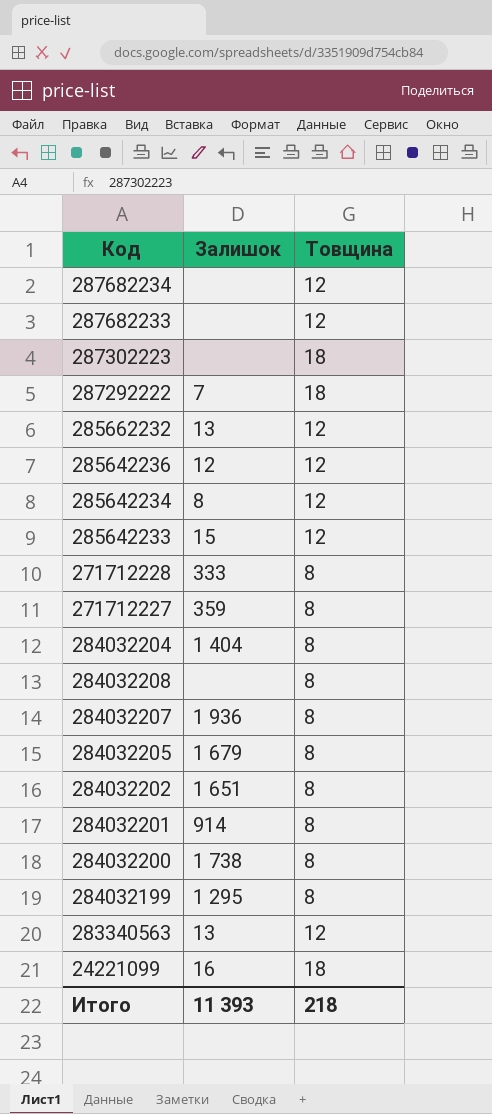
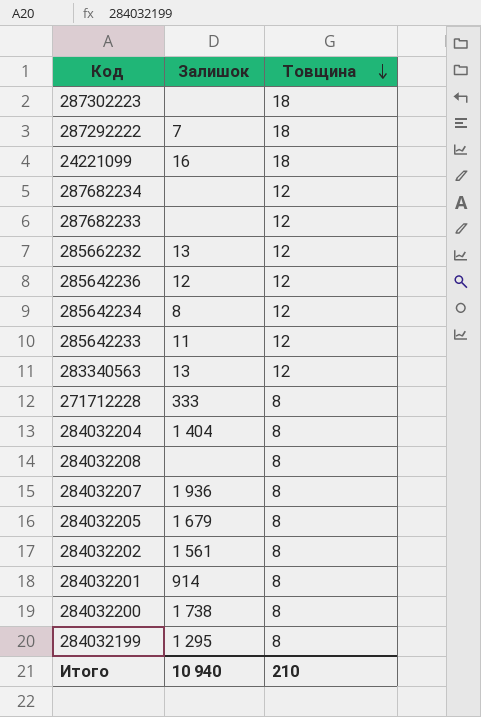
row order: none -> Товщина descending
row 271712227: 359 | 8 -> none
285642233 | Залишок: 15 -> 11
284032202 | Залишок: 1 651 -> 1 561
Итого | Залишок: 11 393 -> 10 940
Итого | Товщина: 218 -> 210

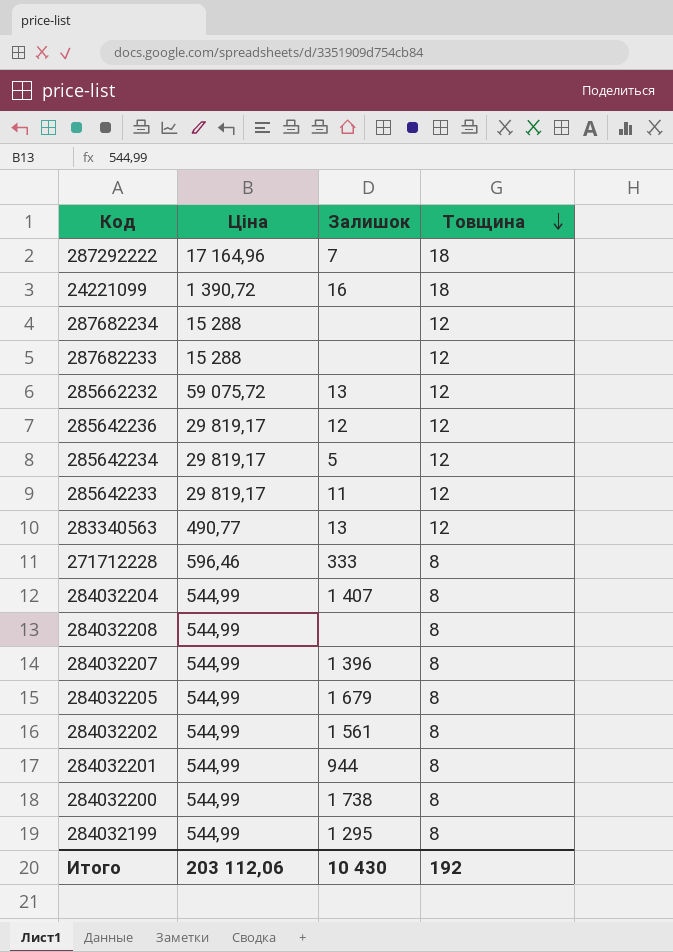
column Ціна | position: none -> 2
row 287302223: none | 18 -> none
285642234 | Залишок: 8 -> 5
284032204 | Залишок: 1 404 -> 1 407
284032207 | Залишок: 1 936 -> 1 396
284032201 | Залишок: 914 -> 944
Итого | Залишок: 10 940 -> 10 430
Итого | Товщина: 210 -> 192

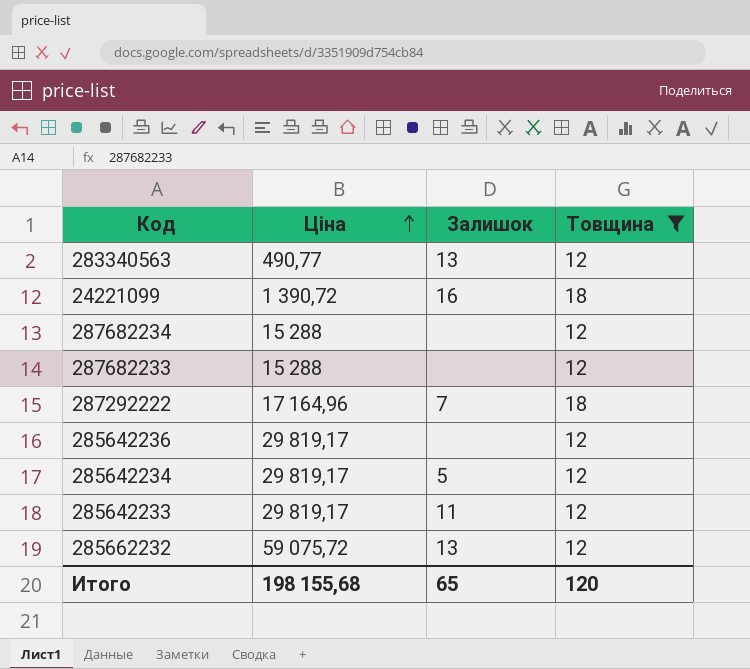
filter: none -> Товщина != 8
row order: Товщина descending -> Ціна ascending
285642236 | Залишок: 12 -> none
Итого | Ціна: 203 112,06 -> 198 155,68
Итого | Залишок: 10 430 -> 65
Итого | Товщина: 192 -> 120

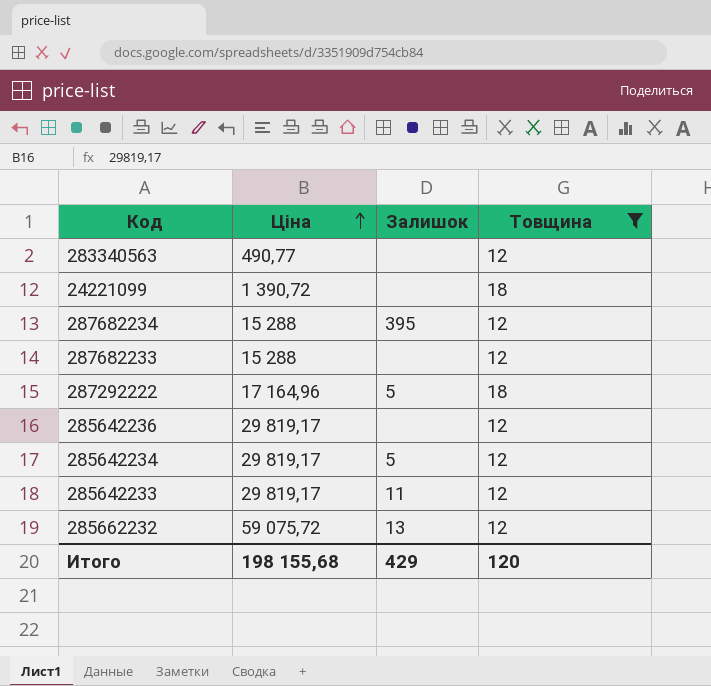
283340563 | Залишок: 13 -> none
24221099 | Залишок: 16 -> none
287682234 | Залишок: none -> 395
287292222 | Залишок: 7 -> 5
Итого | Залишок: 65 -> 429

